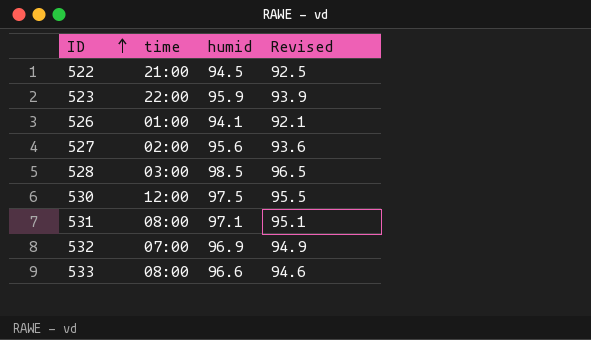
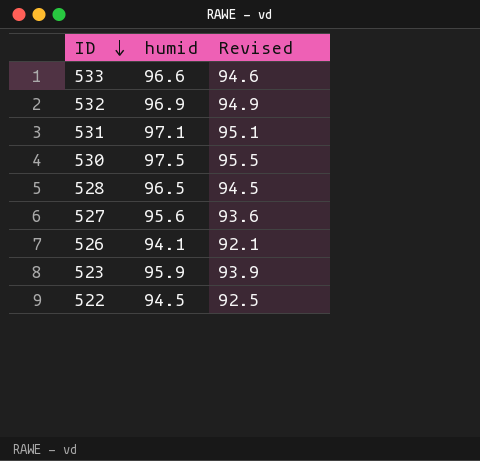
row order: ID ascending -> ID descending
column time | position: 2 -> none
528 | humid: 98.5 -> 96.5
528 | Revised: 96.5 -> 94.5

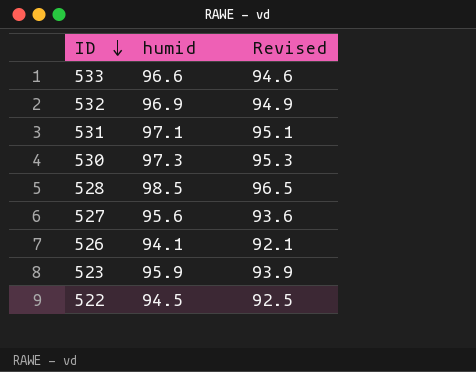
530 | humid: 97.5 -> 97.3
530 | Revised: 95.5 -> 95.3
528 | humid: 96.5 -> 98.5
528 | Revised: 94.5 -> 96.5

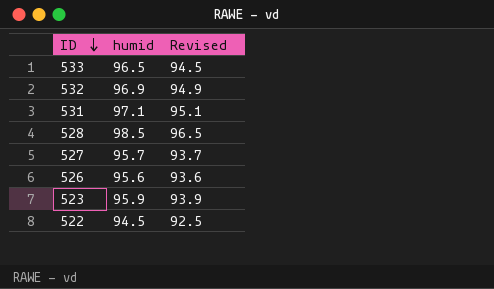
row 530: 97.3 | 95.3 -> none
533 | humid: 96.6 -> 96.5
533 | Revised: 94.6 -> 94.5
527 | humid: 95.6 -> 95.7
527 | Revised: 93.6 -> 93.7
526 | humid: 94.1 -> 95.6
526 | Revised: 92.1 -> 93.6

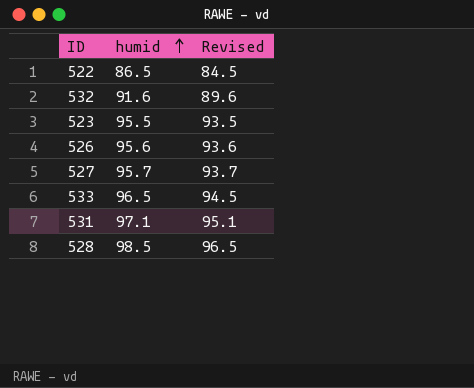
row order: ID descending -> humid ascending
522 | humid: 94.5 -> 86.5
522 | Revised: 92.5 -> 84.5
532 | humid: 96.9 -> 91.6
532 | Revised: 94.9 -> 89.6
523 | humid: 95.9 -> 95.5
523 | Revised: 93.9 -> 93.5

